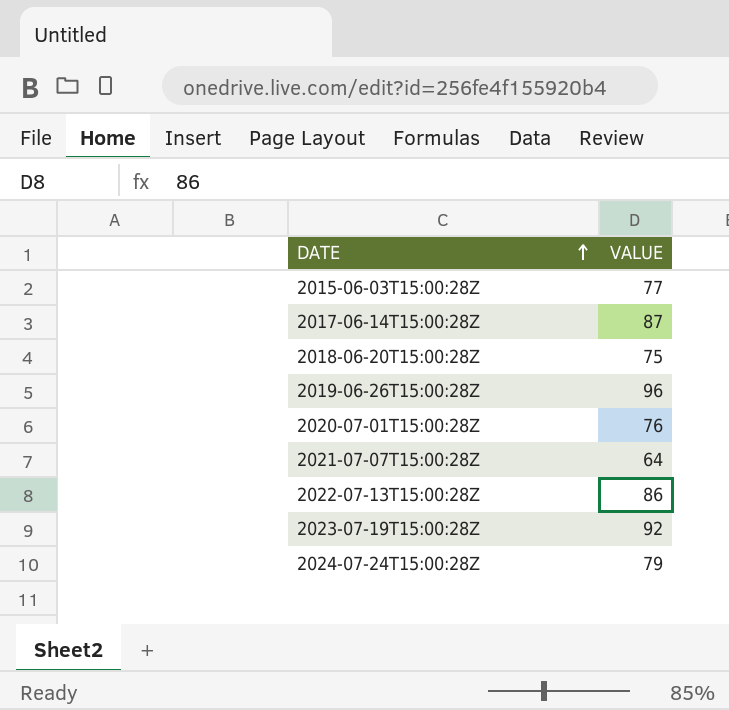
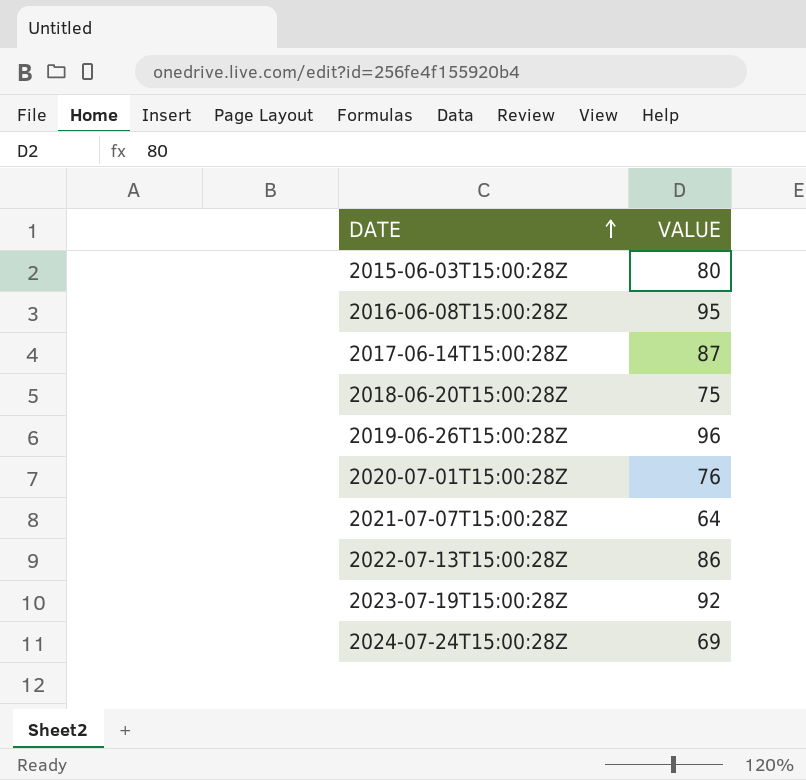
2015-06-03T15:00:28Z | VALUE: 77 -> 80
row 2016-06-08T15:00:28Z: none -> 95
2024-07-24T15:00:28Z | VALUE: 79 -> 69

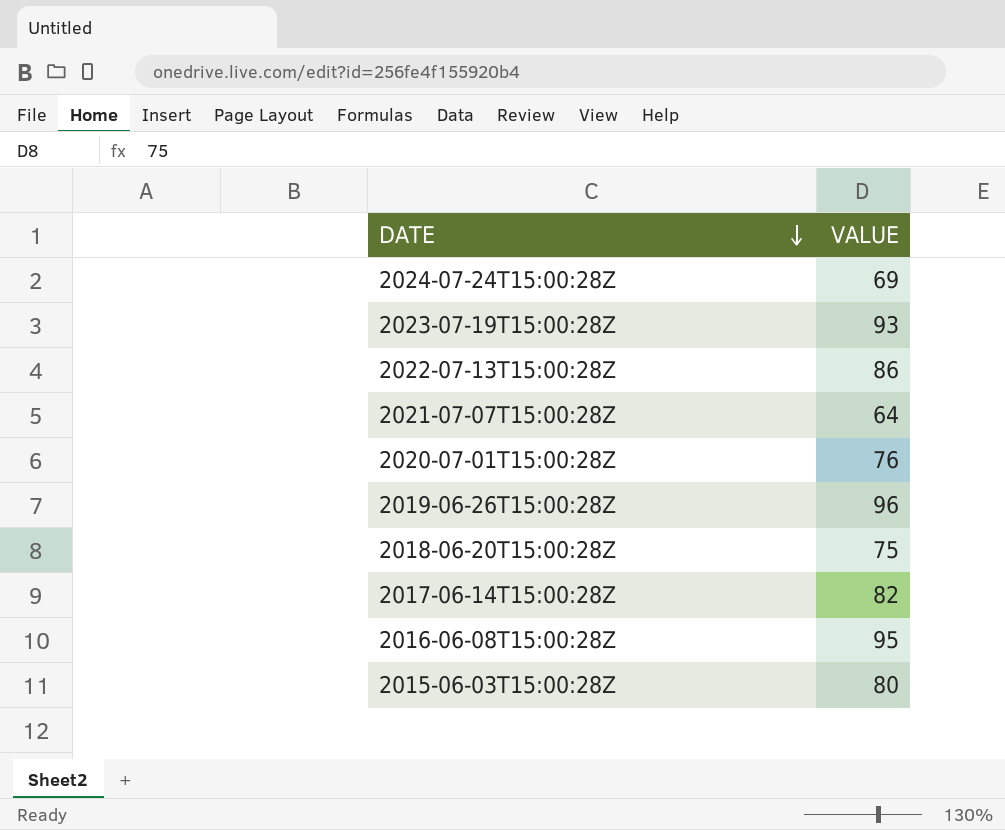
row order: DATE ascending -> DATE descending
2023-07-19T15:00:28Z | VALUE: 92 -> 93
2017-06-14T15:00:28Z | VALUE: 87 -> 82

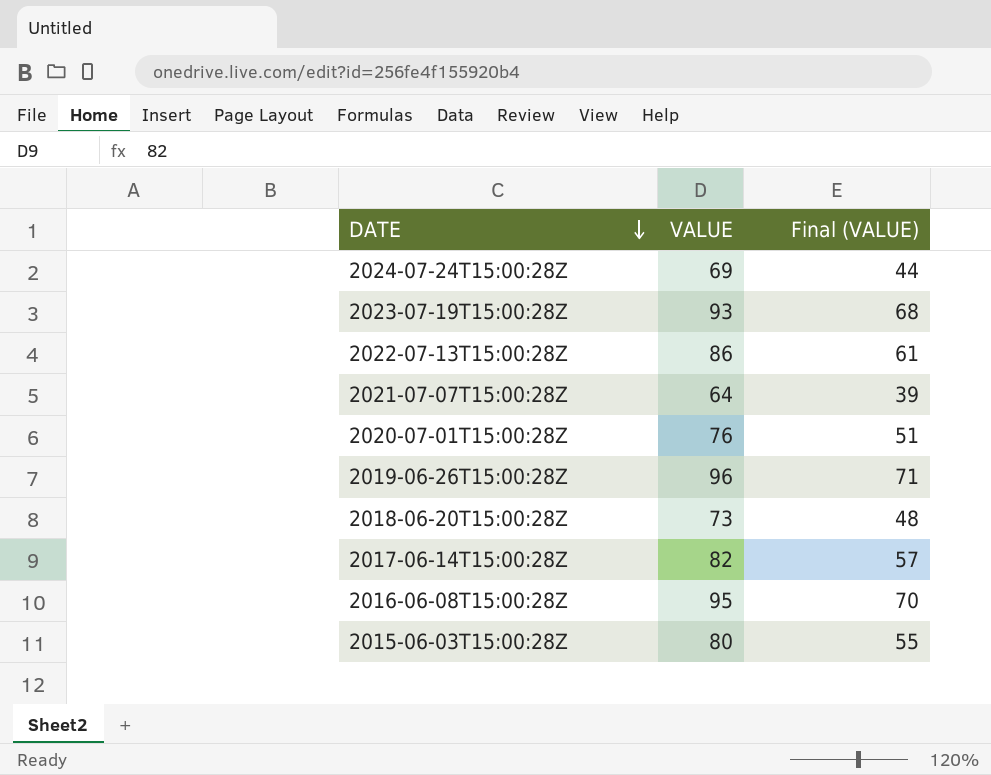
column Final (VALUE) | formula: none -> [VALUE] - 25
2018-06-20T15:00:28Z | VALUE: 75 -> 73

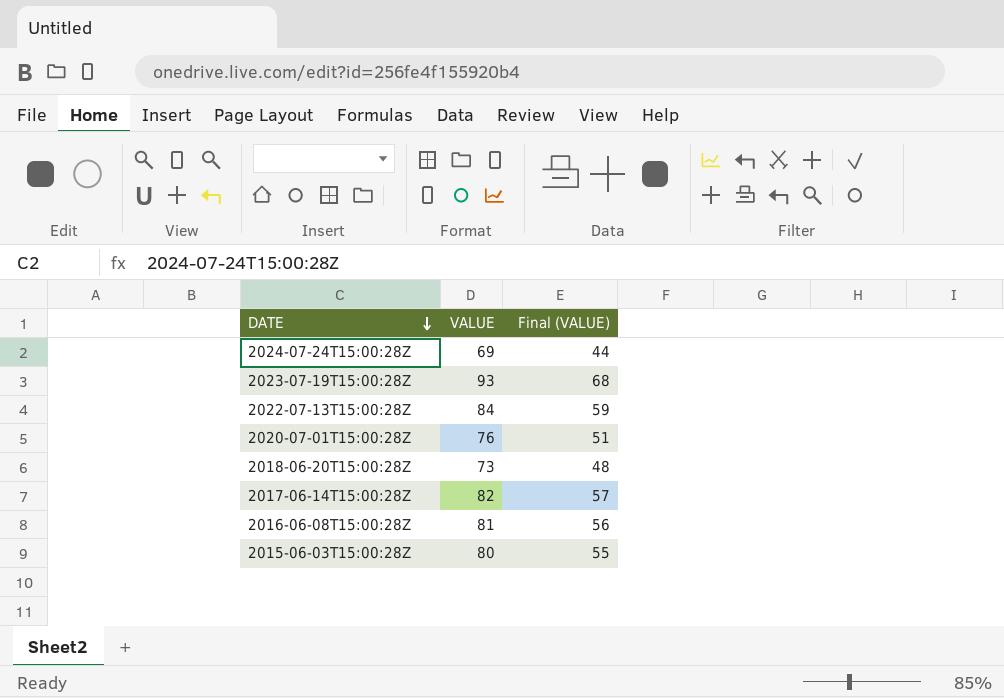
row 2021-07-07T15:00:28Z: 64 | 39 -> none
row 2019-06-26T15:00:28Z: 96 | 71 -> none
2022-07-13T15:00:28Z | VALUE: 86 -> 84
2022-07-13T15:00:28Z | Final (VALUE): 61 -> 59
2016-06-08T15:00:28Z | VALUE: 95 -> 81
2016-06-08T15:00:28Z | Final (VALUE): 70 -> 56

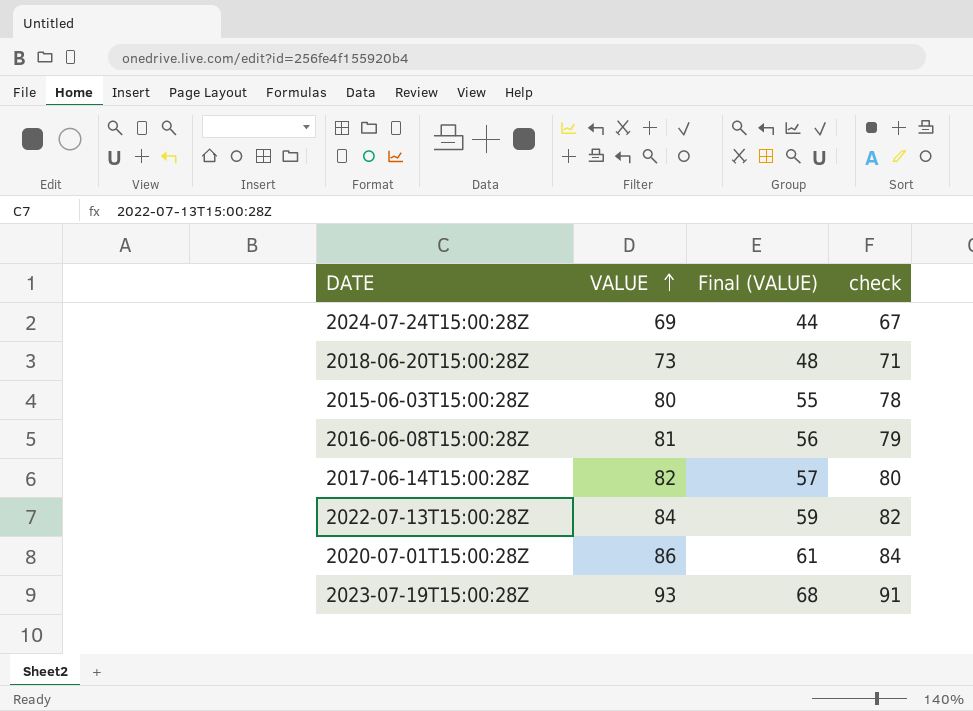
row order: DATE descending -> VALUE ascending
column check | formula: none -> [VALUE] - 2
2020-07-01T15:00:28Z | VALUE: 76 -> 86
2020-07-01T15:00:28Z | Final (VALUE): 51 -> 61

